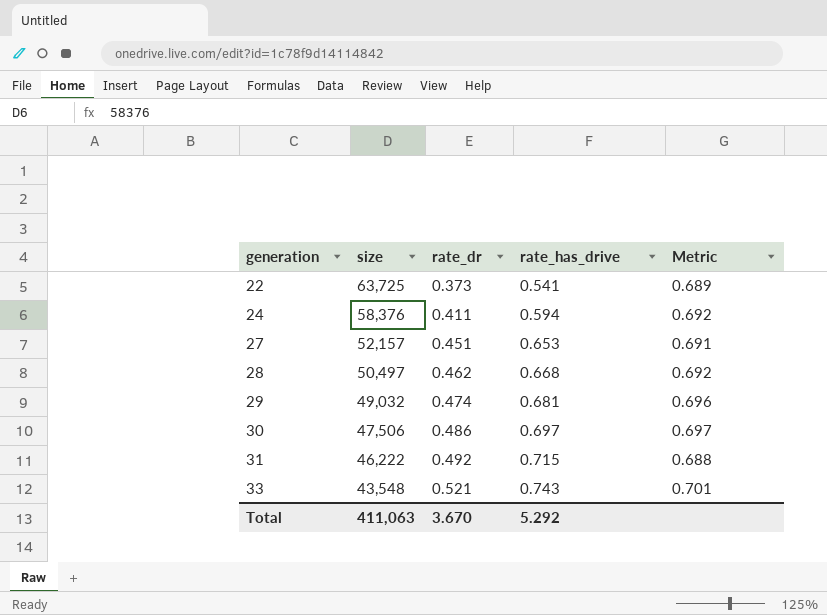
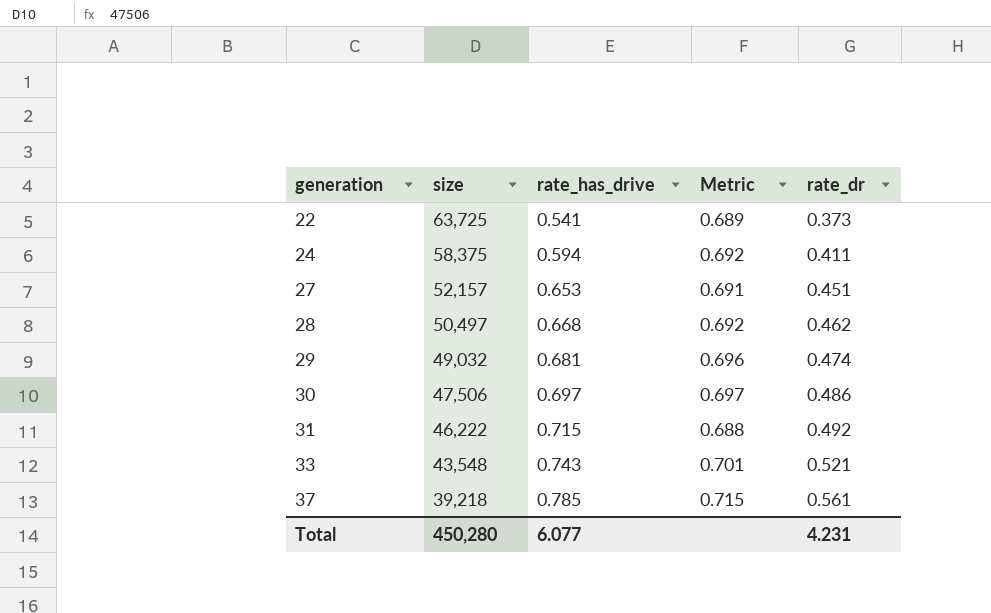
column rate_dr | position: 3 -> 5
24 | size: 58,376 -> 58,375
row 37: none -> 39,218 | 0.785 | 0.715 | 0.561
Total | size: 411,063 -> 450,280
Total | rate_has_drive: 5.292 -> 6.077
Total | rate_dr: 3.670 -> 4.231

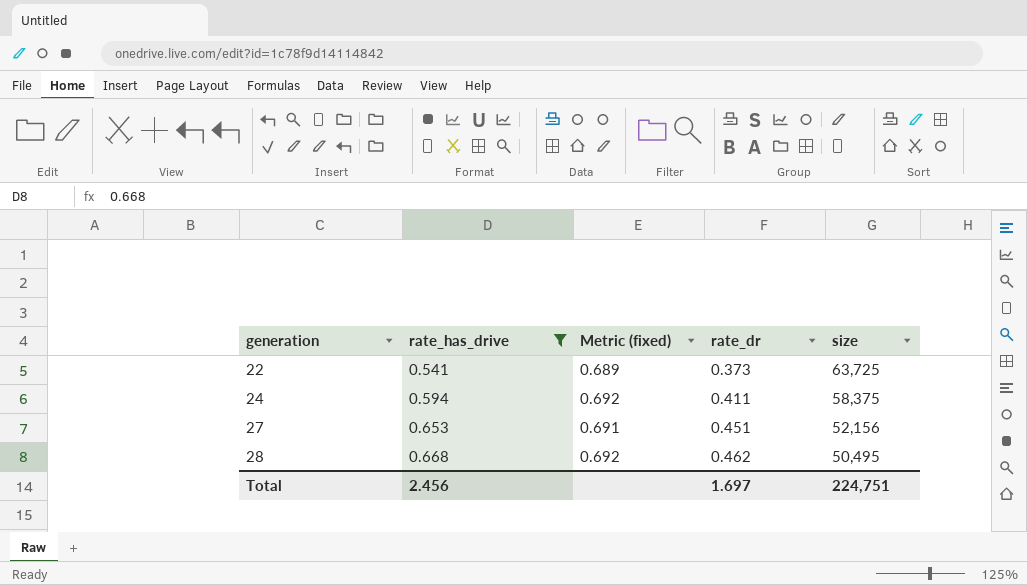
filter: none -> rate_has_drive <= 0.668
column name: Metric -> Metric (fixed)
column size | position: 2 -> 5
27 | size: 52,157 -> 52,156
28 | size: 50,497 -> 50,495
Total | rate_has_drive: 6.077 -> 2.456
Total | rate_dr: 4.231 -> 1.697
Total | size: 450,280 -> 224,751

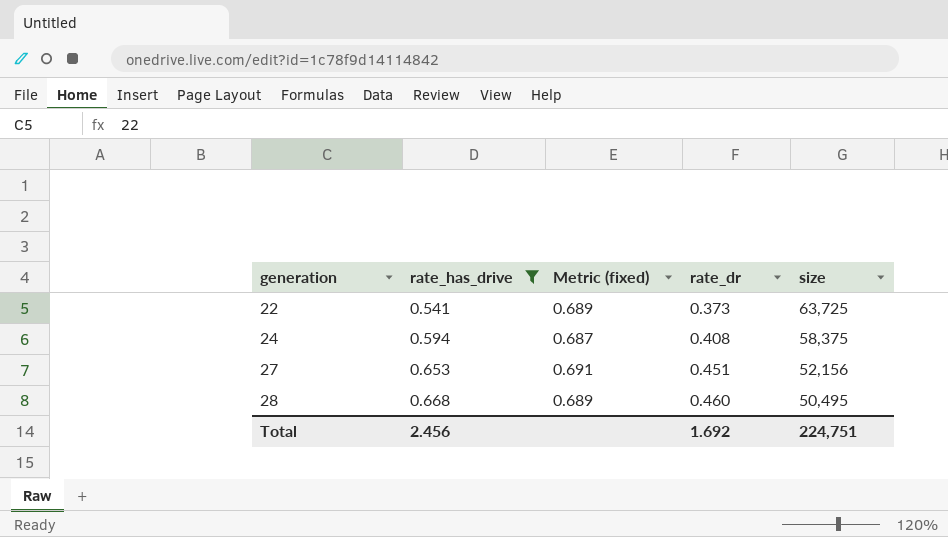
24 | Metric (fixed): 0.692 -> 0.687
24 | rate_dr: 0.411 -> 0.408
28 | Metric (fixed): 0.692 -> 0.689
28 | rate_dr: 0.462 -> 0.460
Total | rate_dr: 1.697 -> 1.692

